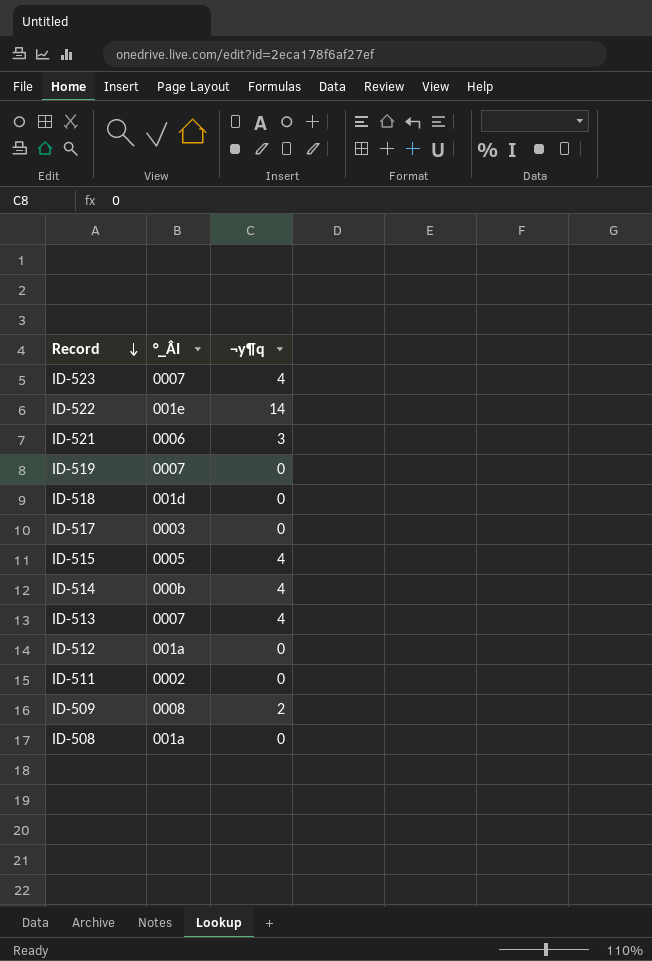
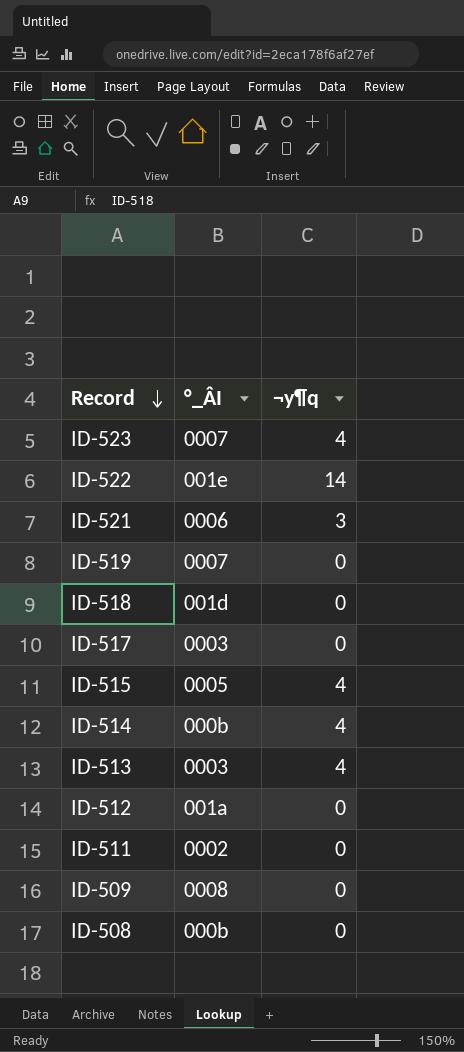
ID-513 | °_ÂI: 0007 -> 0003
ID-509 | ¬y¶q: 2 -> 0
ID-508 | °_ÂI: 001a -> 000b

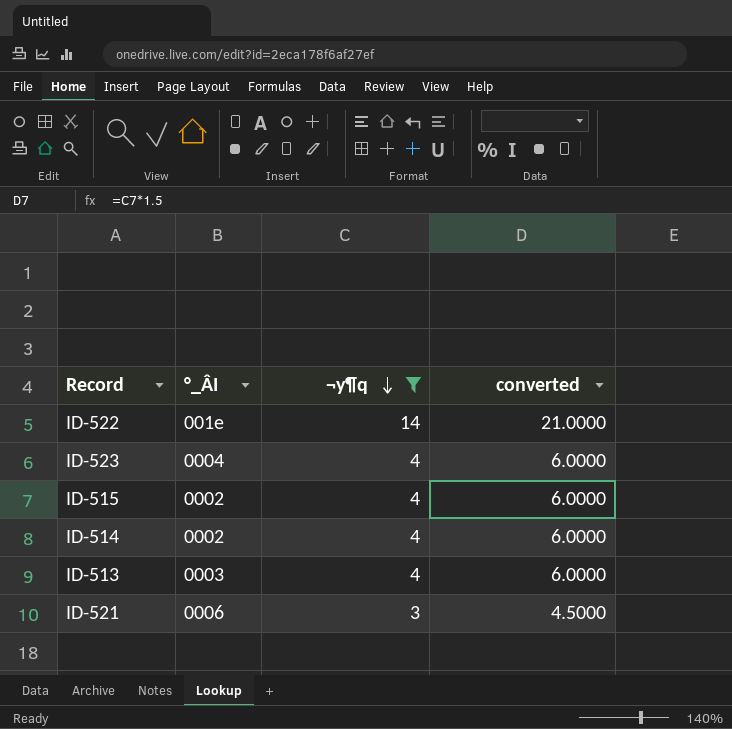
filter: none -> ¬y¶q != 0
row order: Record descending -> ¬y¶q descending
column converted | formula: none -> [¬y¶q] * 1.5
ID-523 | °_ÂI: 0007 -> 0004
ID-515 | °_ÂI: 0005 -> 0002
ID-514 | °_ÂI: 000b -> 0002

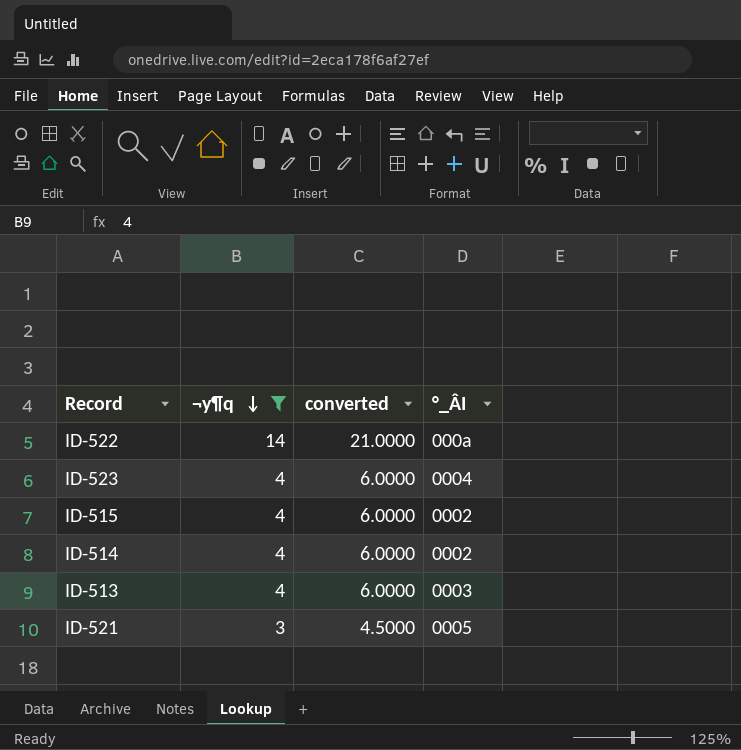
column °_ÂI | position: 2 -> 4
ID-522 | °_ÂI: 001e -> 000a
ID-521 | °_ÂI: 0006 -> 0005

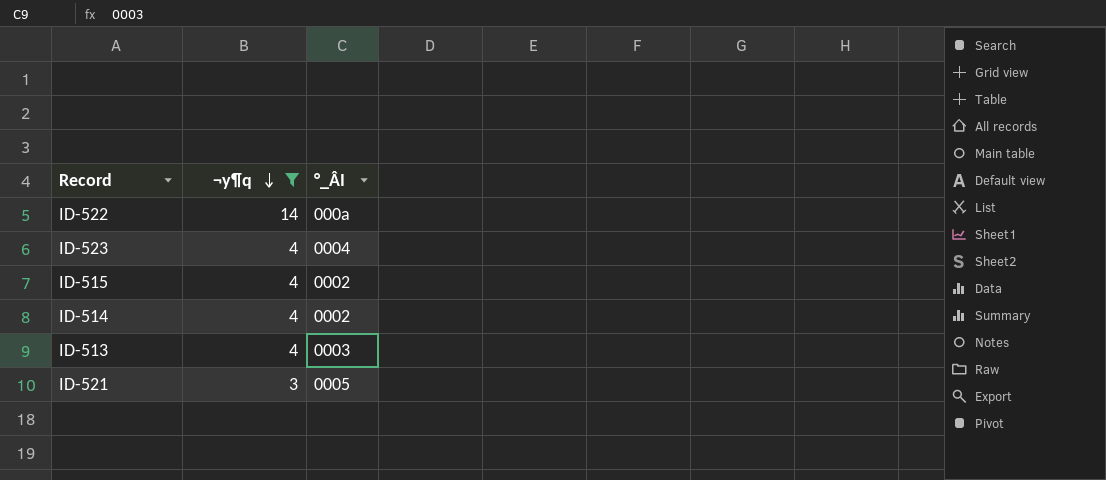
column converted | formula: [¬y¶q] * 1.5 -> none

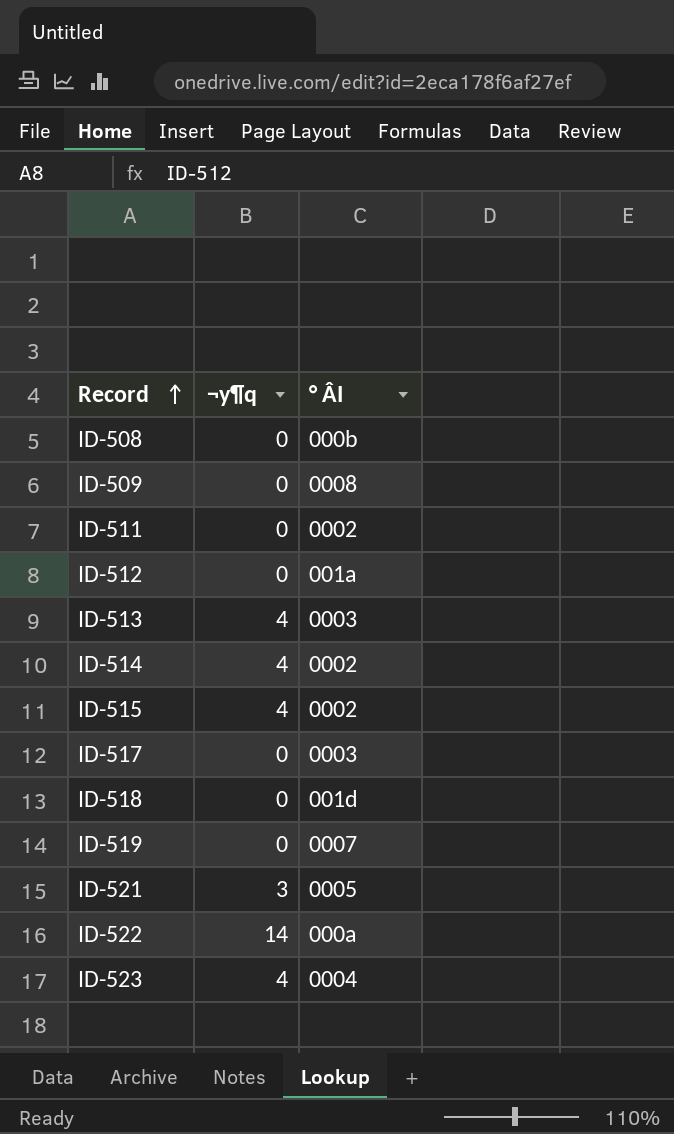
filter: ¬y¶q != 0 -> none
row order: ¬y¶q descending -> Record ascending
column name: °_ÂI -> ° ÂI

